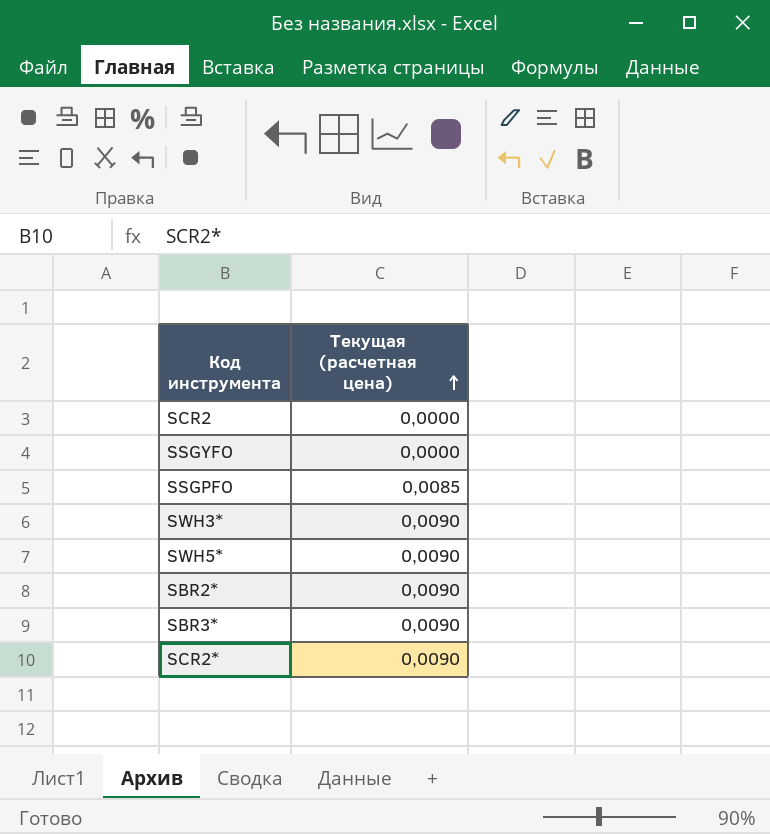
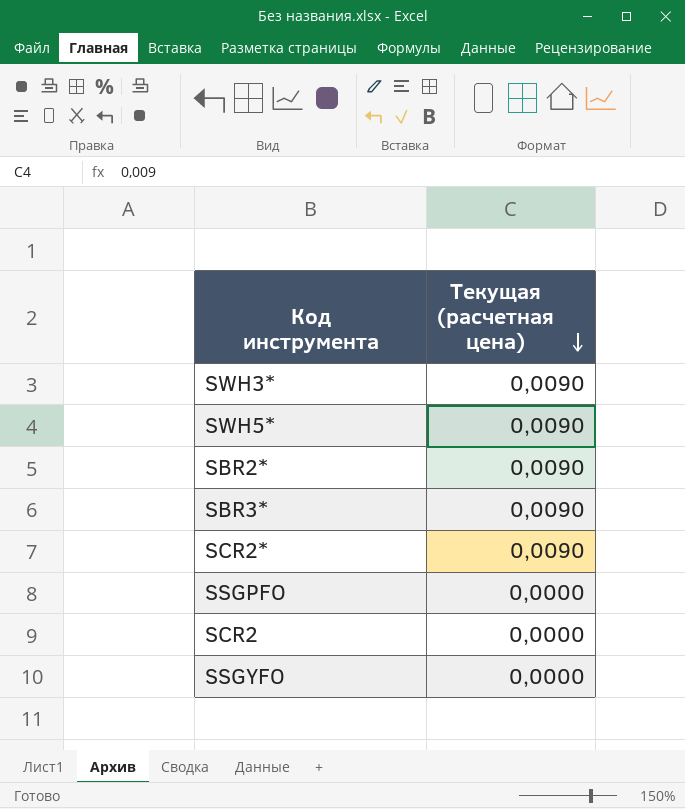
row order: Текущая (расчетная цена) ascending -> Текущая (расчетная цена) descending
SSGPFO | Текущая (расчетная цена): 0,0085 -> 0,0000

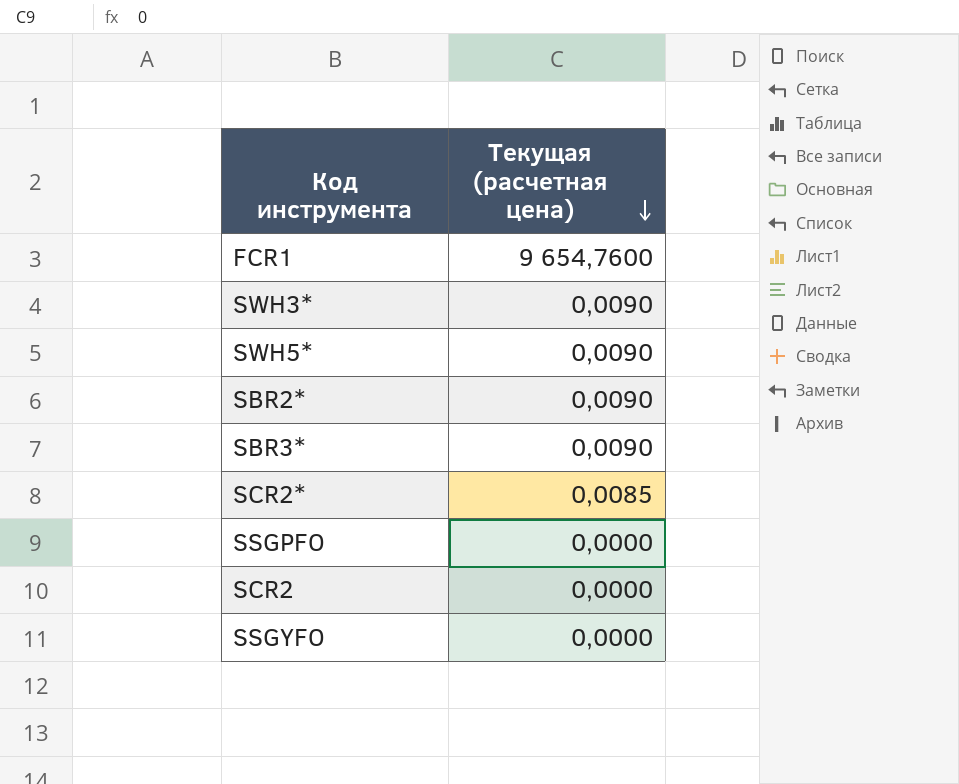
row FCR1: none -> 9 654,7600
SCR2* | Текущая (расчетная цена): 0,0090 -> 0,0085

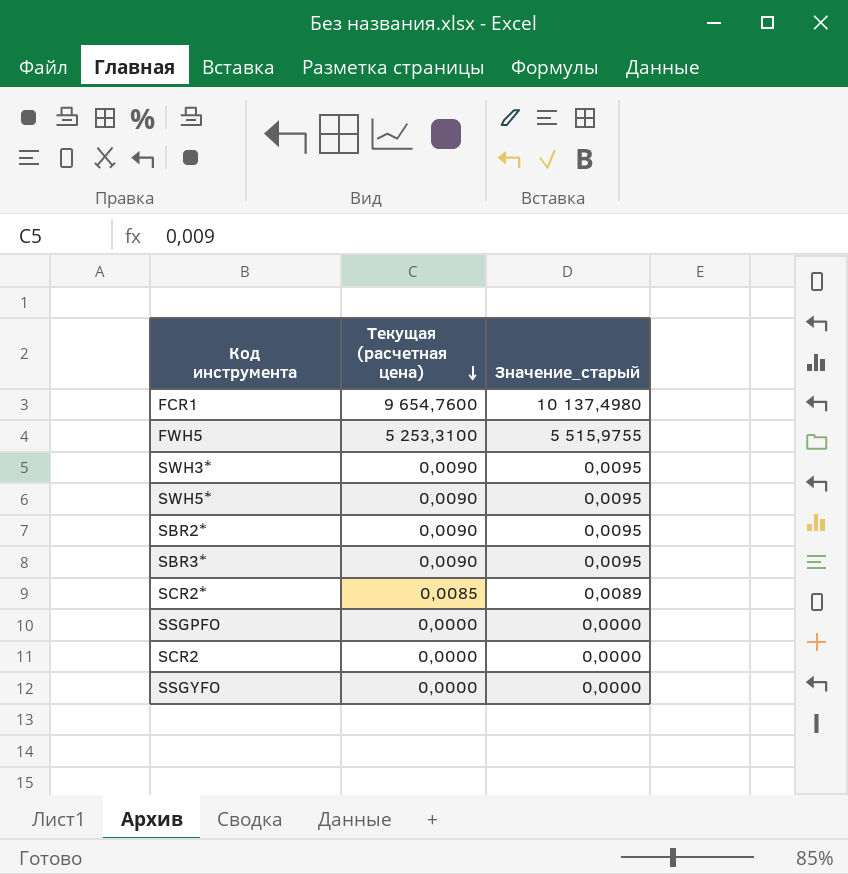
column Значение_старый | formula: none -> [Текущая (расчетная цена)] * 1,05
row FWH5: none -> 5 253,3100 | 5 515,9755

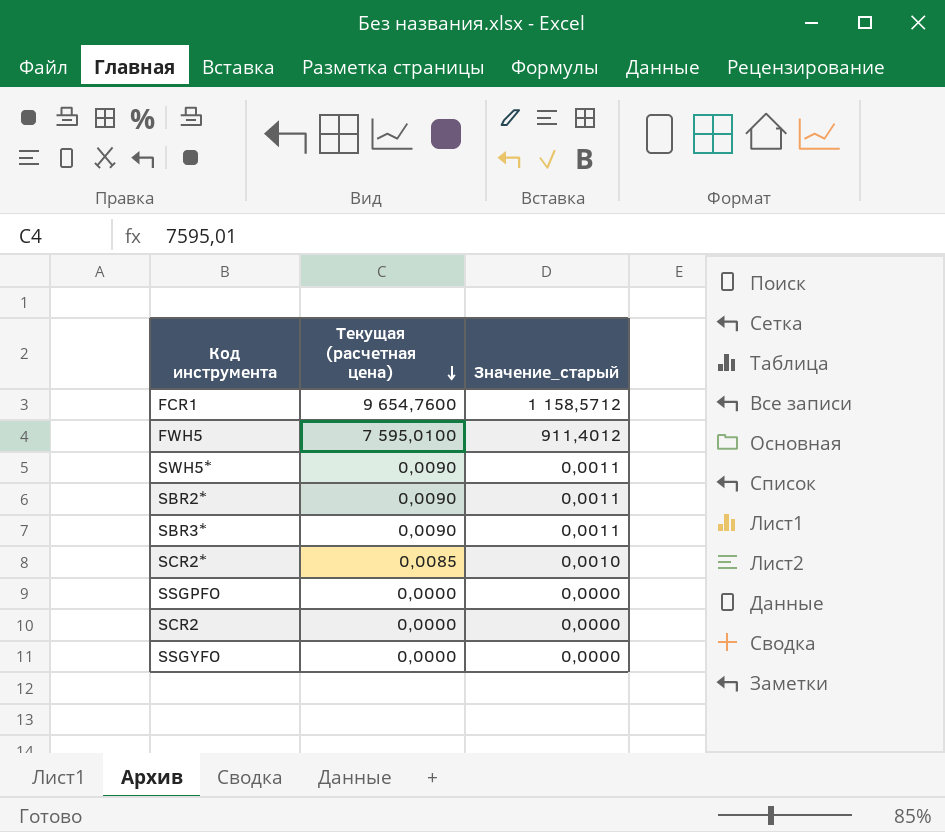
column Значение_старый | formula: [Текущая (расчетная цена)] * 1,05 -> [Текущая (расчетная цена)] * 0,12
row SWH3*: 0,0090 | 0,0095 -> none
FWH5 | Текущая (расчетная цена): 5 253,3100 -> 7 595,0100

